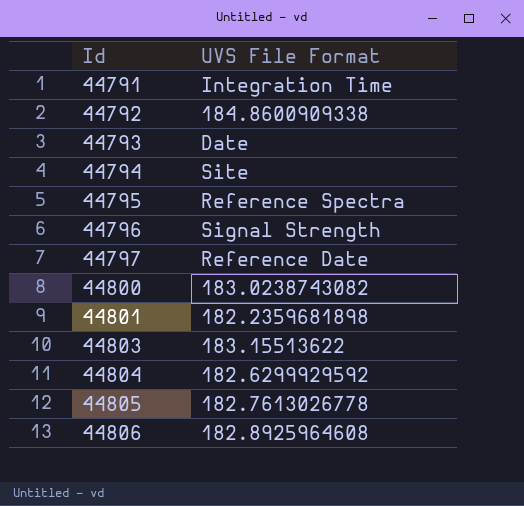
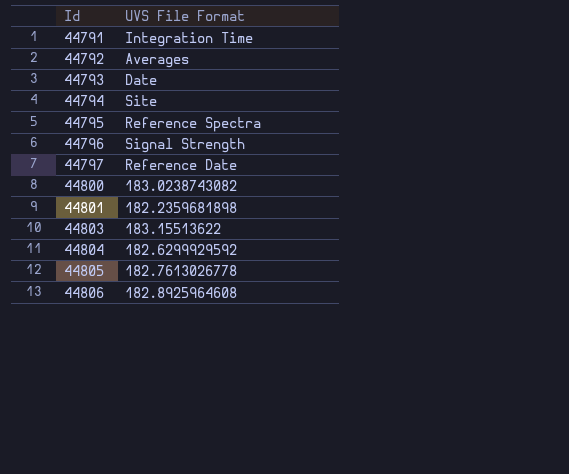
44792 | UVS File Format: 184.8600909338 -> Averages

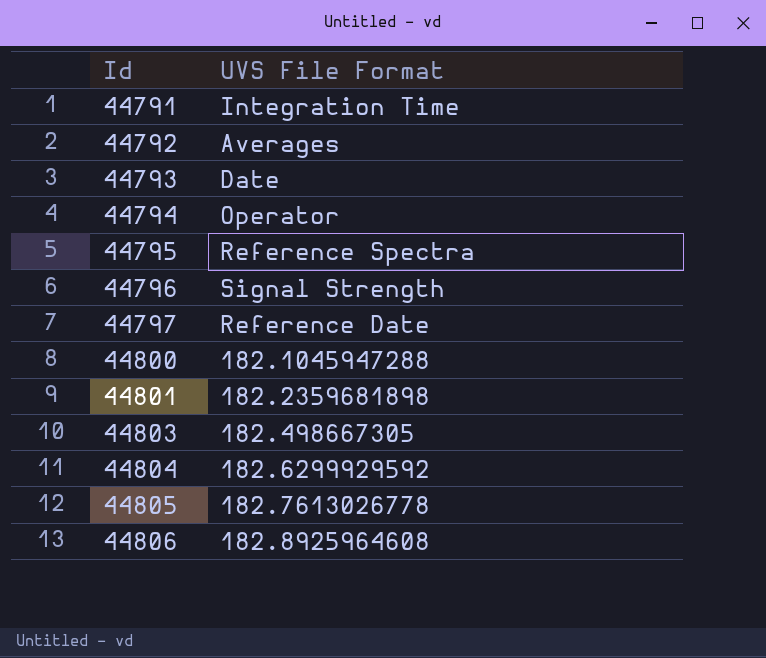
44794 | UVS File Format: Site -> Operator
44800 | UVS File Format: 183.0238743082 -> 182.1045947288
44803 | UVS File Format: 183.15513622 -> 182.498667305

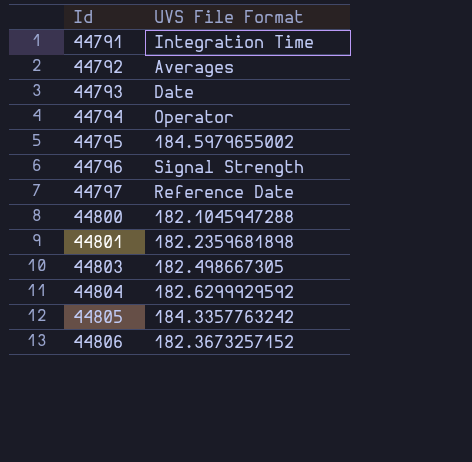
44795 | UVS File Format: Reference Spectra -> 184.5979655002
44805 | UVS File Format: 182.7613026778 -> 184.3357763242
44806 | UVS File Format: 182.8925964608 -> 182.3673257152

